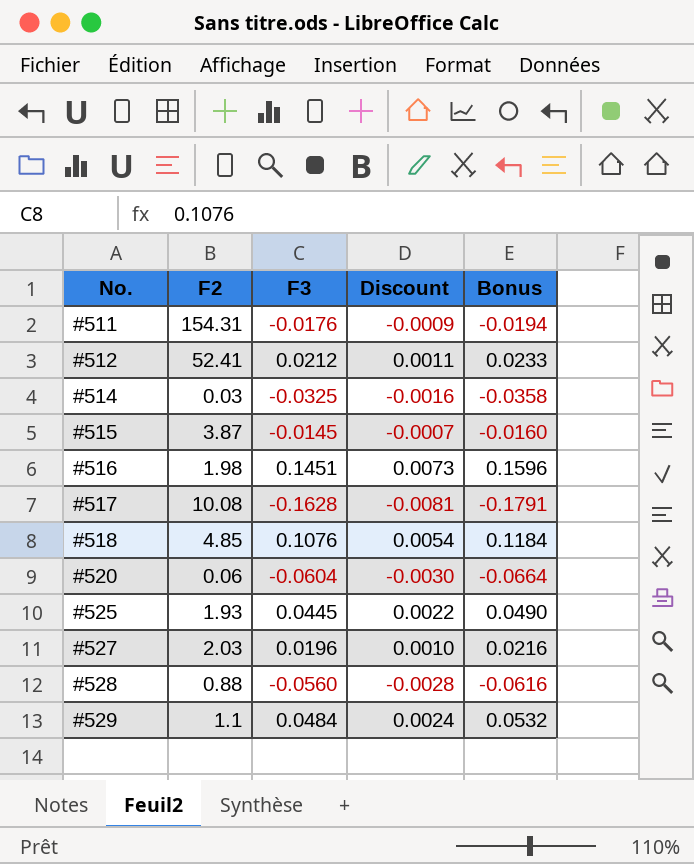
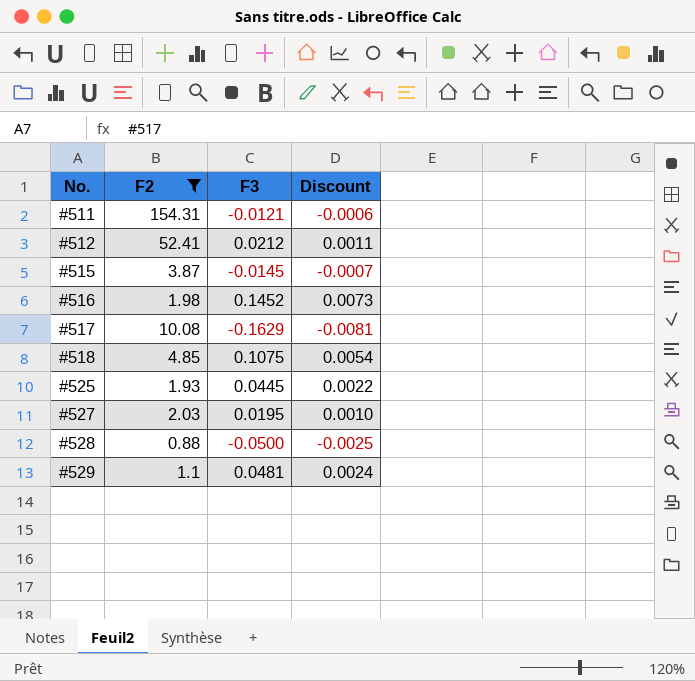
filter: none -> F2 >= 0.88
column Bonus | formula: [F3] * 1.1 -> none
#511 | F3: -0.0176 -> -0.0121
#511 | Discount: -0.0009 -> -0.0006
#516 | F3: 0.1451 -> 0.1452
#517 | F3: -0.1628 -> -0.1629
#518 | F3: 0.1076 -> 0.1075
#527 | F3: 0.0196 -> 0.0195
#528 | F3: -0.0560 -> -0.0500
#528 | Discount: -0.0028 -> -0.0025
#529 | F3: 0.0484 -> 0.0481

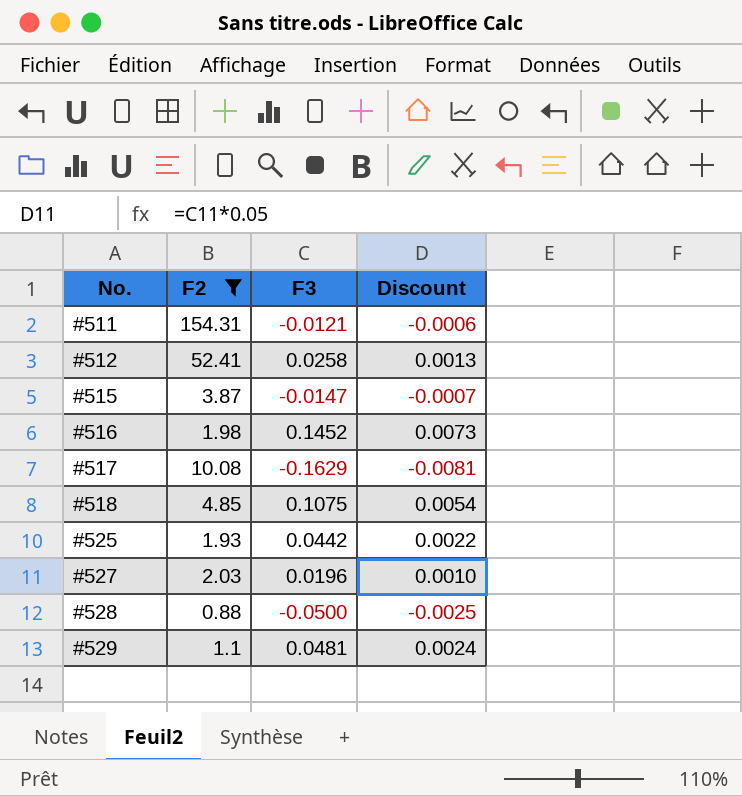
#512 | F3: 0.0212 -> 0.0258
#512 | Discount: 0.0011 -> 0.0013
#515 | F3: -0.0145 -> -0.0147
#525 | F3: 0.0445 -> 0.0442
#527 | F3: 0.0195 -> 0.0196

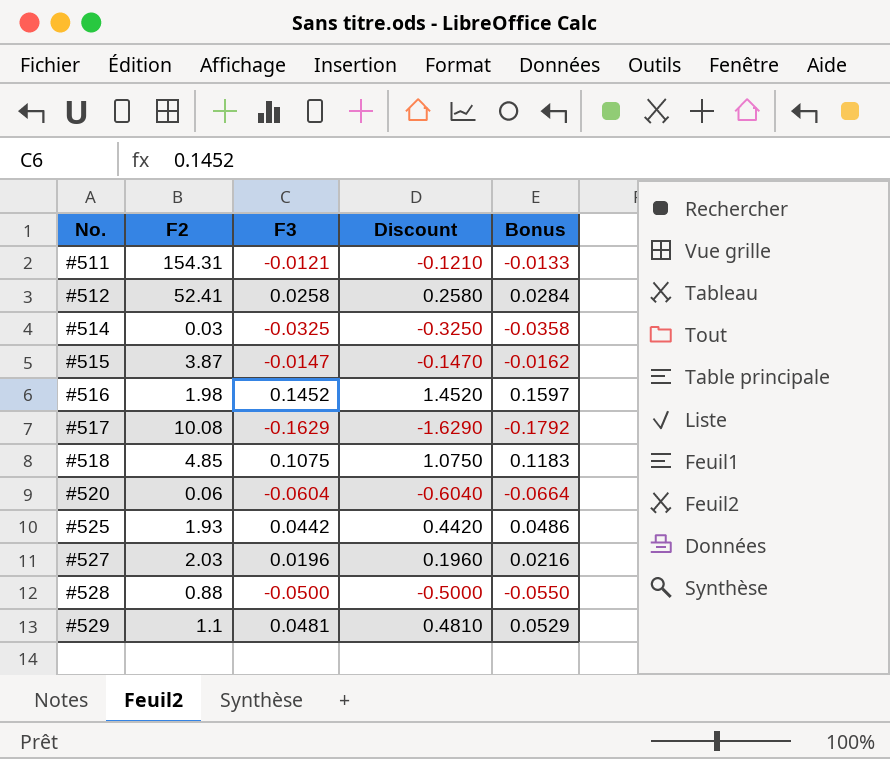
filter: F2 >= 0.88 -> none
column Discount | formula: [F3] * 0.05 -> [F3] * 10
column Bonus | formula: none -> [F3] * 1.1

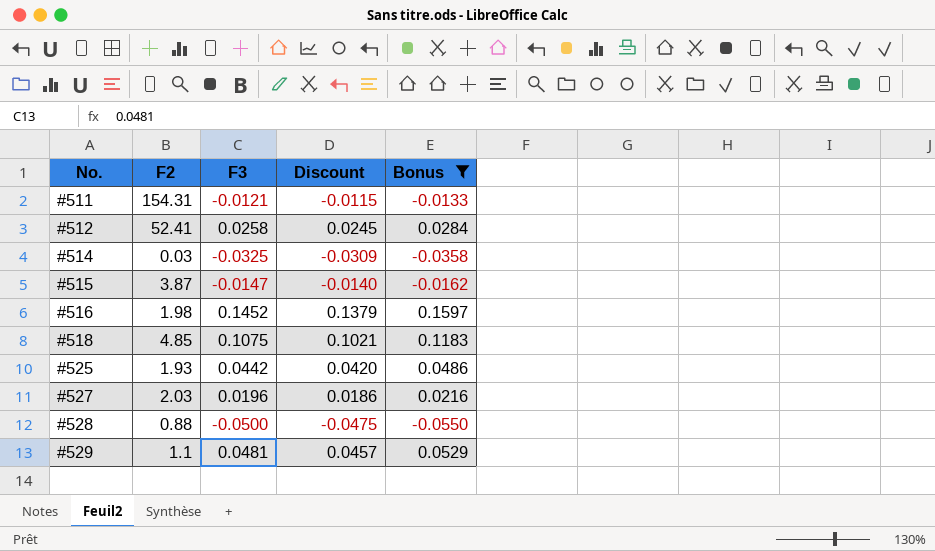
filter: none -> Bonus >= -0.0550
column Discount | formula: [F3] * 10 -> [F3] * 0.95

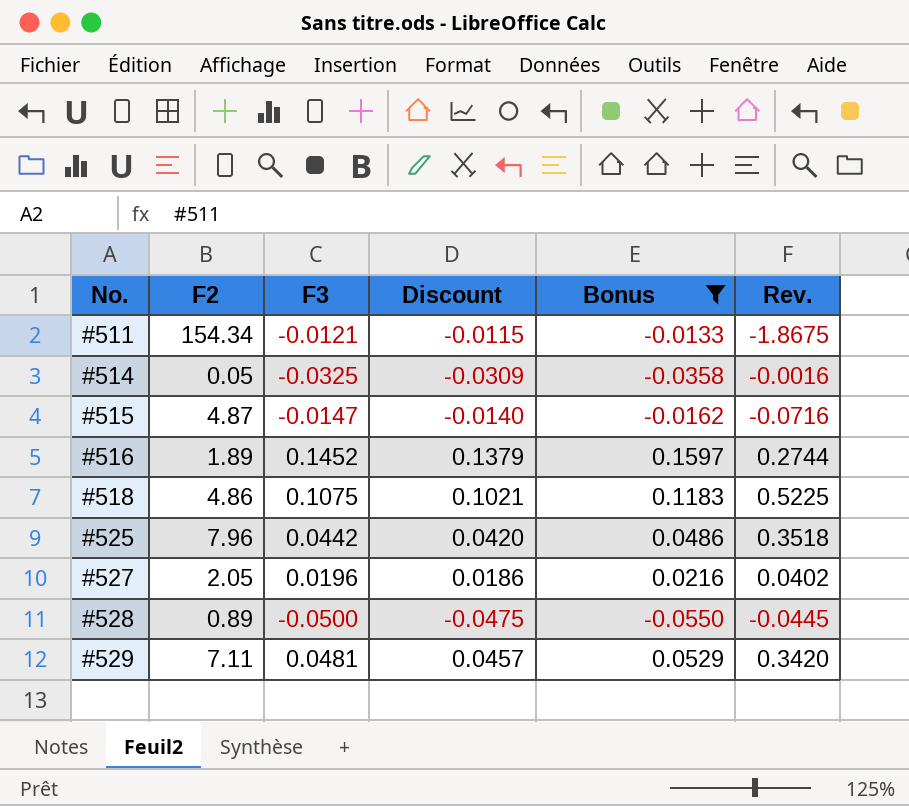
column Rev. | formula: none -> [F2] * [F3]
row #512: 52.41 | 0.0258 | 0.0245 | 0.0284 -> none
#511 | F2: 154.31 -> 154.34
#514 | F2: 0.03 -> 0.05
#515 | F2: 3.87 -> 4.87
#516 | F2: 1.98 -> 1.89
#518 | F2: 4.85 -> 4.86
#525 | F2: 1.93 -> 7.96
#527 | F2: 2.03 -> 2.05
#528 | F2: 0.88 -> 0.89
#529 | F2: 1.1 -> 7.11

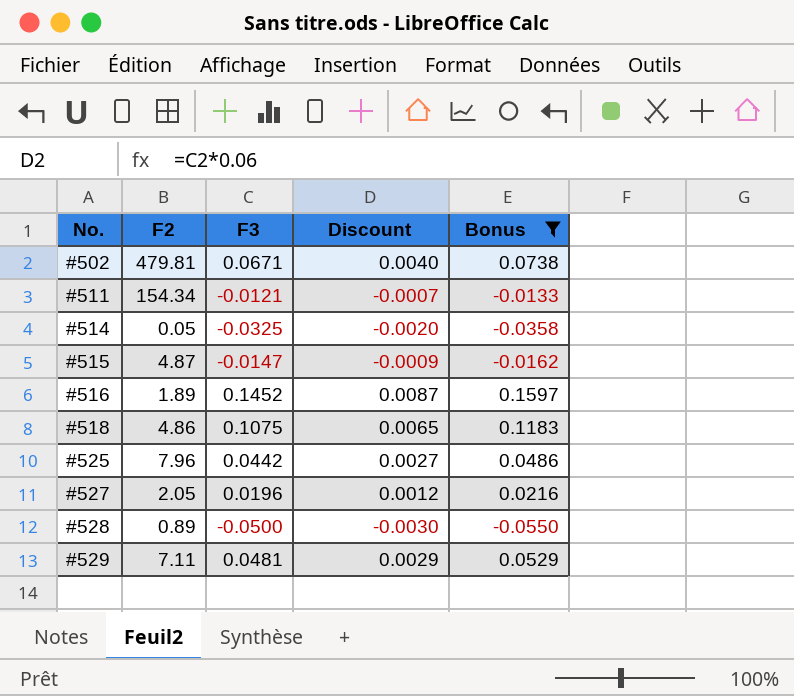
column Rev. | formula: [F2] * [F3] -> none
column Discount | formula: [F3] * 0.95 -> [F3] * 0.06
row #502: none -> 479.81 | 0.0671 | 0.0040 | 0.0738

